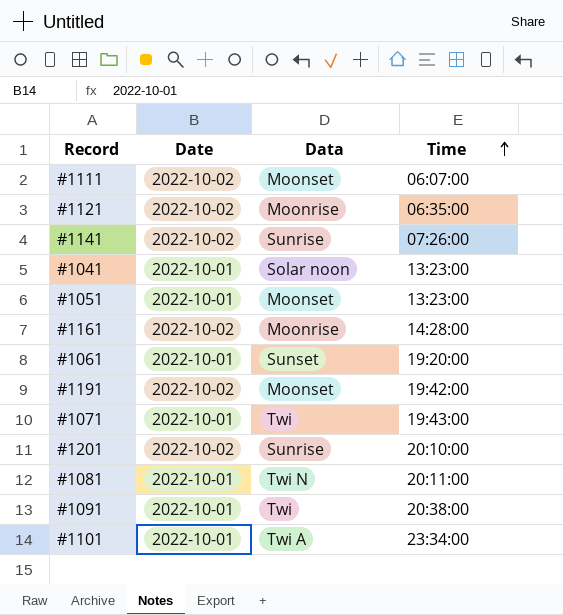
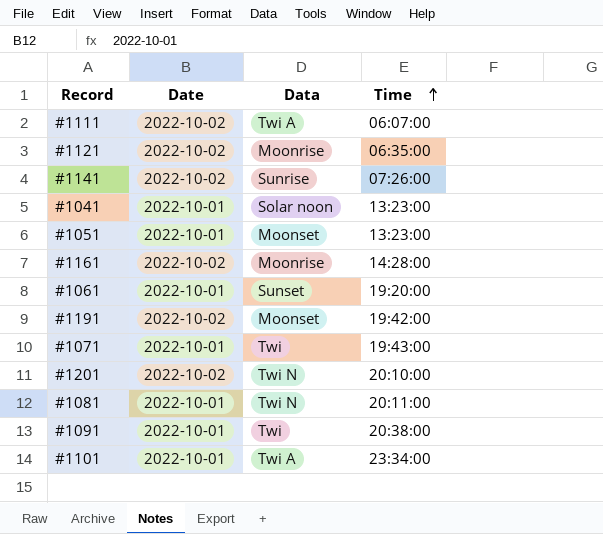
#1111 | Data: Moonset -> Twi A
#1201 | Data: Sunrise -> Twi N

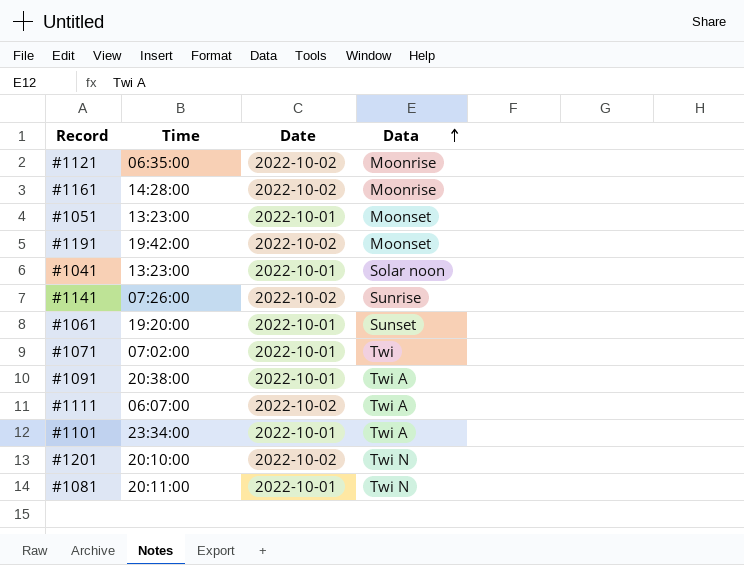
row order: Time ascending -> Data ascending
column Time | position: 4 -> 2
#1071 | Time: 19:43:00 -> 07:02:00
#1091 | Data: Twi -> Twi A

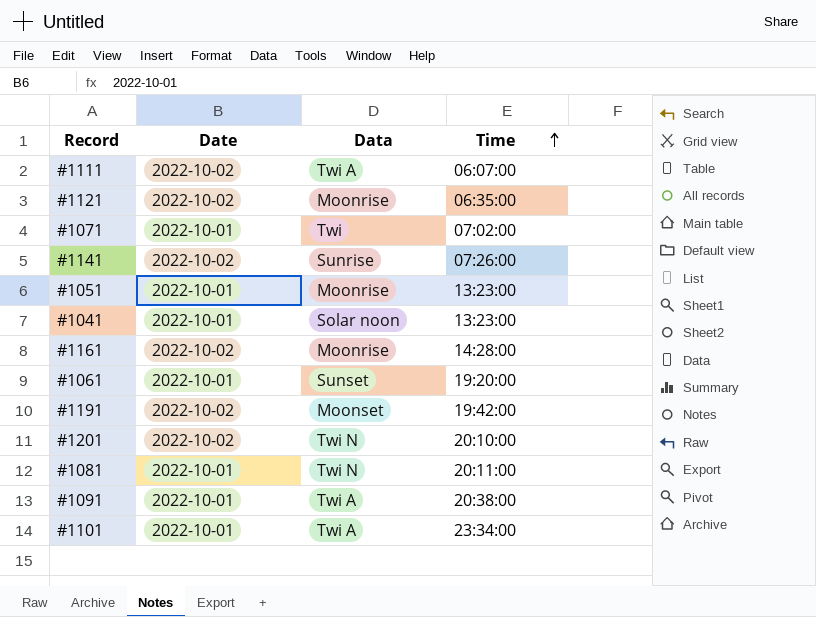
row order: Data ascending -> Time ascending
column Time | position: 2 -> 4
#1051 | Data: Moonset -> Moonrise

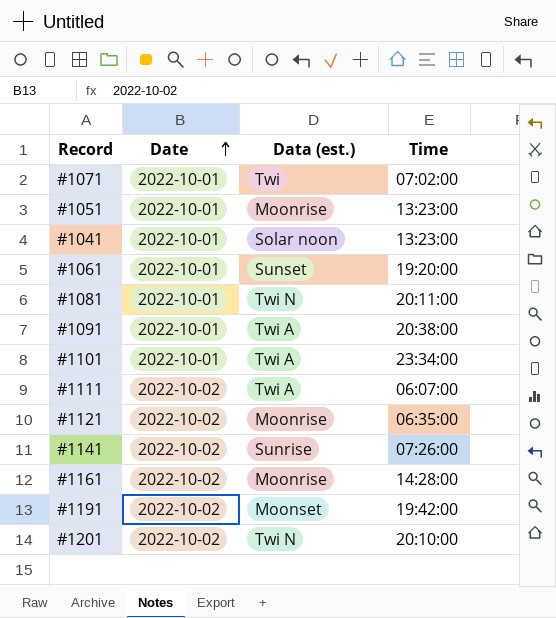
row order: Time ascending -> Date ascending
column name: Data -> Data (est.)

